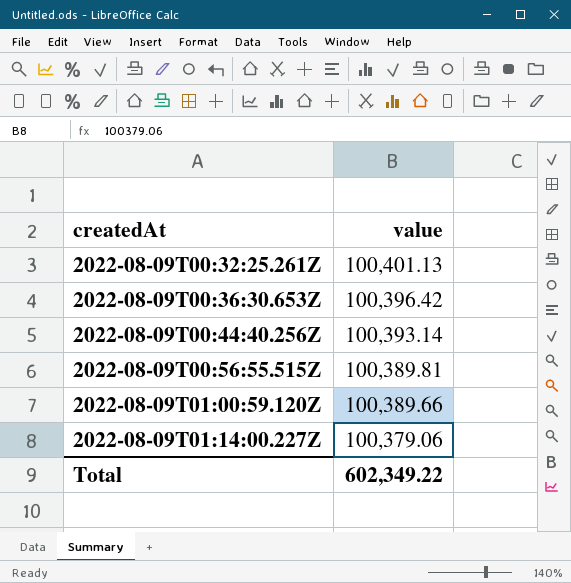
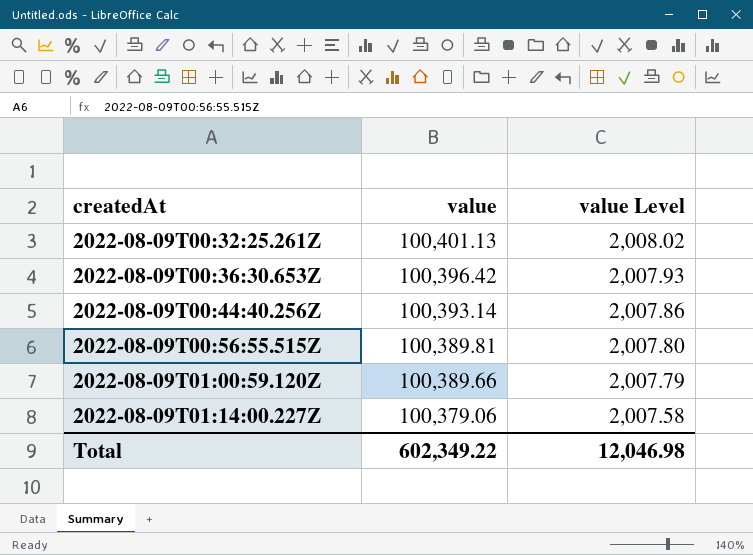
column value Level | formula: none -> [value] * 0.02

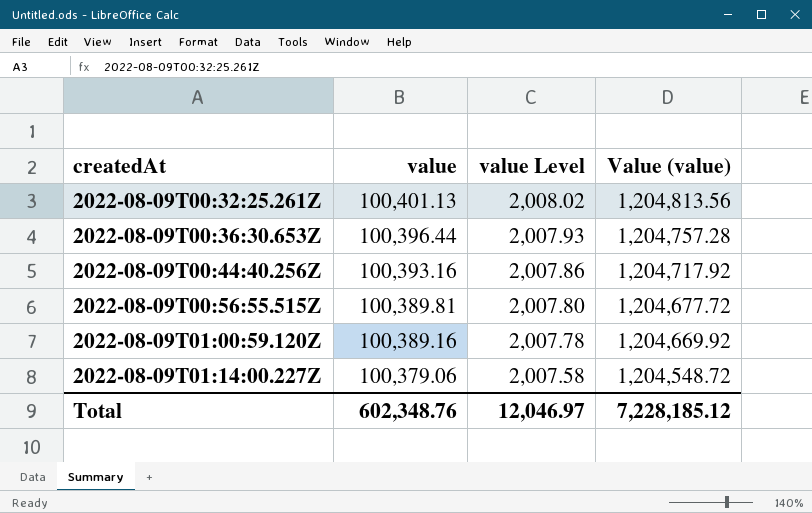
column Value (value) | formula: none -> [value] * 12
2022-08-09T00:36:30.653Z | value: 100,396.42 -> 100,396.44
2022-08-09T00:44:40.256Z | value: 100,393.14 -> 100,393.16
2022-08-09T01:00:59.120Z | value: 100,389.66 -> 100,389.16
2022-08-09T01:00:59.120Z | value Level: 2,007.79 -> 2,007.78
Total | value: 602,349.22 -> 602,348.76
Total | value Level: 12,046.98 -> 12,046.97

